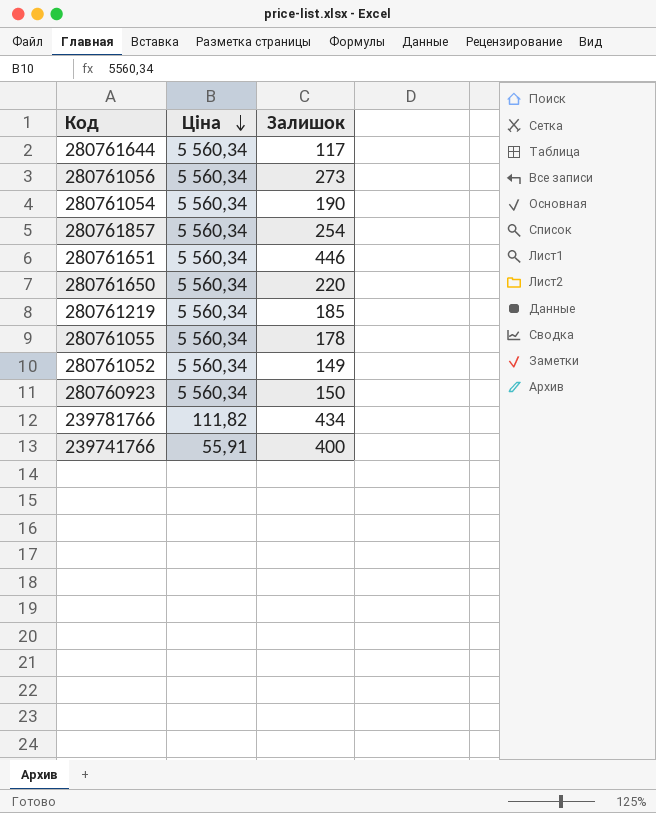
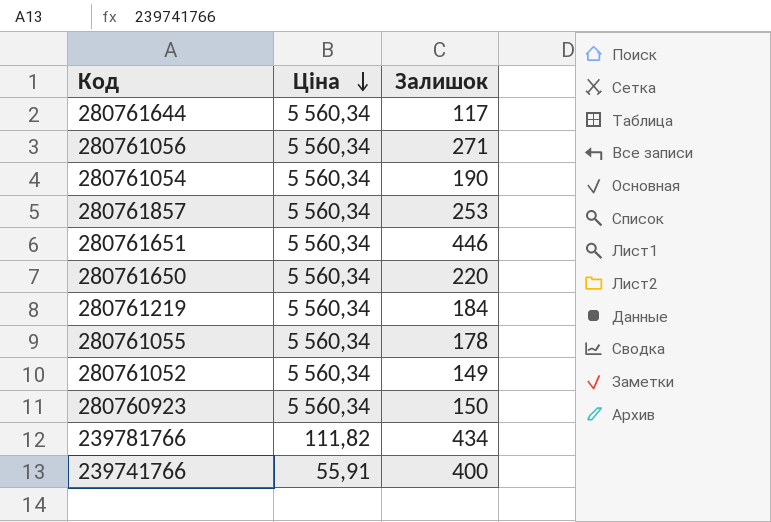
280761056 | Залишок: 273 -> 271
280761857 | Залишок: 254 -> 253
280761219 | Залишок: 185 -> 184

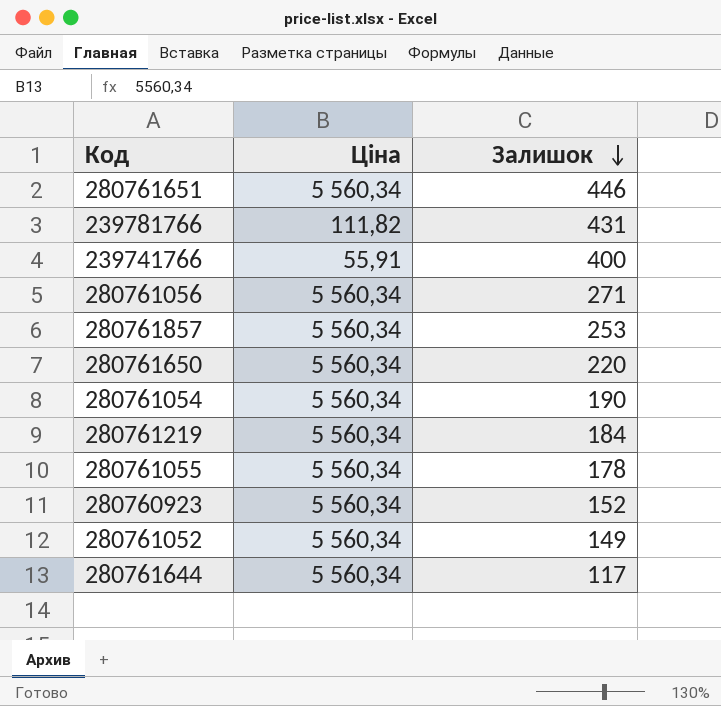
row order: Ціна descending -> Залишок descending
239781766 | Залишок: 434 -> 431
280760923 | Залишок: 150 -> 152

